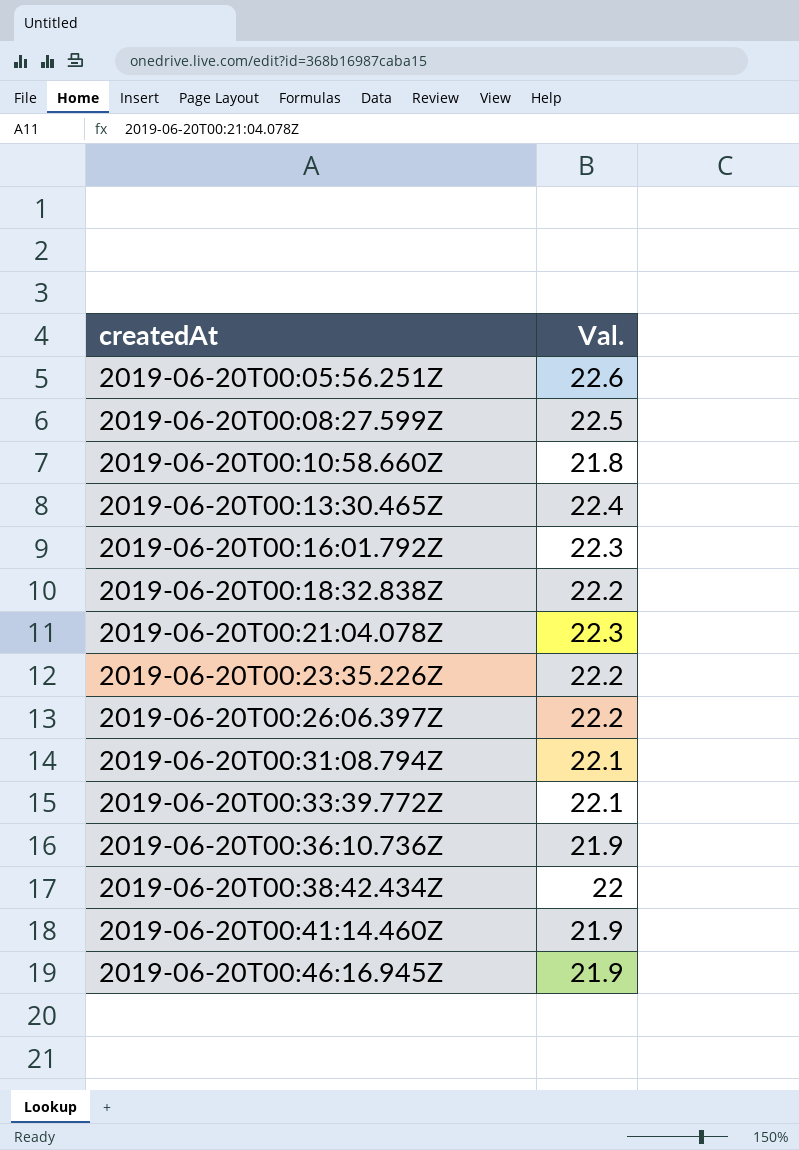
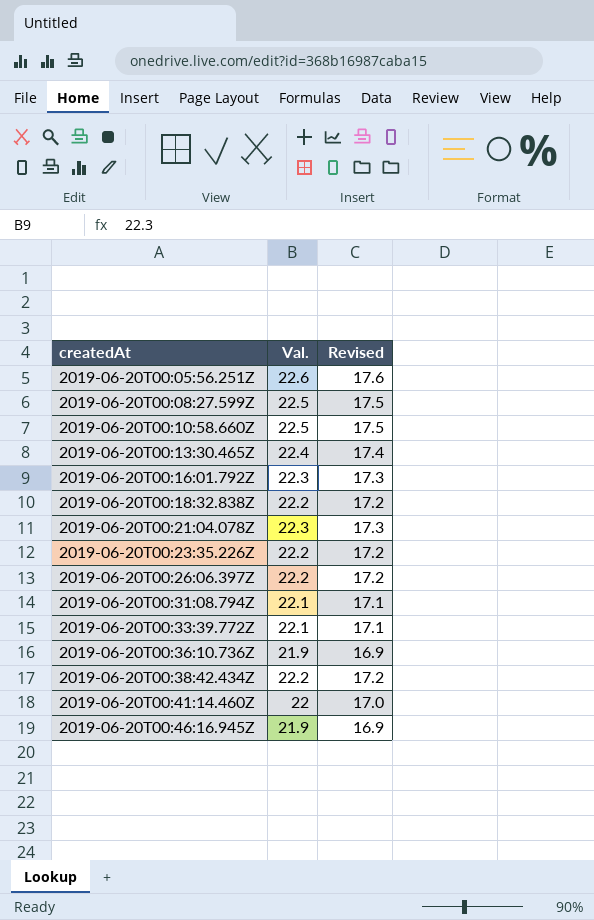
column Revised | formula: none -> [Val.] - 5
2019-06-20T00:10:58.660Z | Val.: 21.8 -> 22.5
2019-06-20T00:38:42.434Z | Val.: 22 -> 22.2
2019-06-20T00:41:14.460Z | Val.: 21.9 -> 22

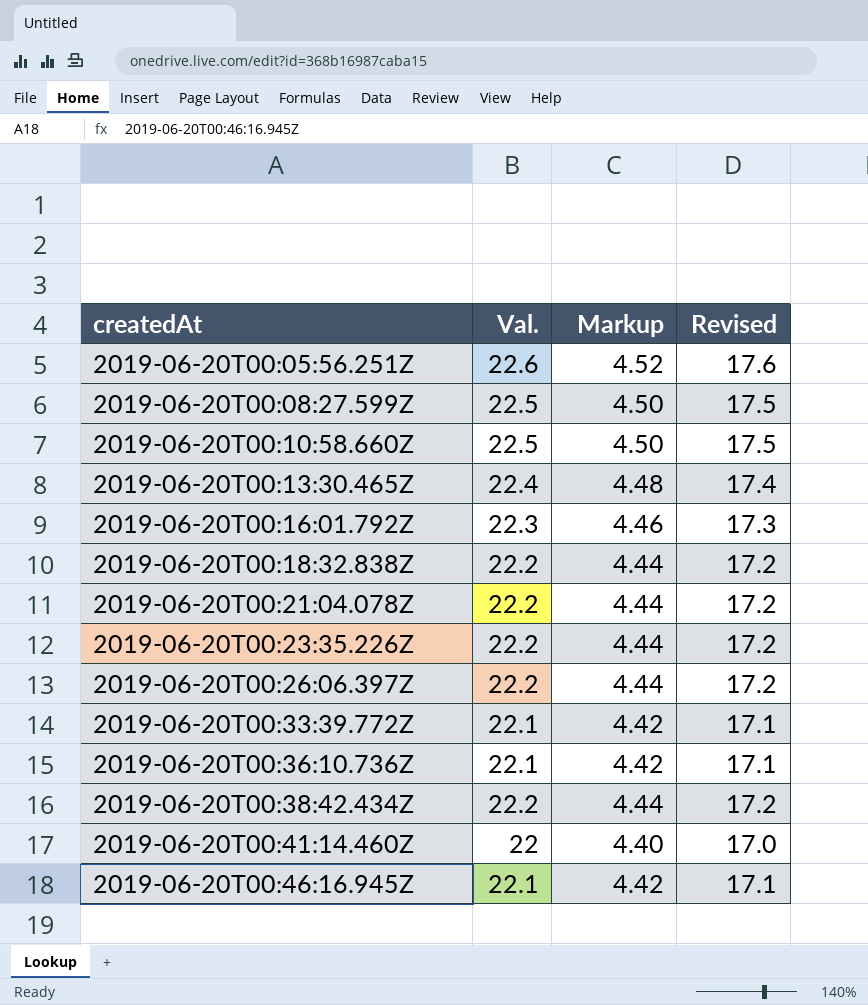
column Markup | formula: none -> [Val.] * 0.2
row 2019-06-20T00:31:08.794Z: 22.1 | 17.1 -> none
2019-06-20T00:21:04.078Z | Val.: 22.3 -> 22.2
2019-06-20T00:21:04.078Z | Revised: 17.3 -> 17.2
2019-06-20T00:36:10.736Z | Val.: 21.9 -> 22.1
2019-06-20T00:36:10.736Z | Revised: 16.9 -> 17.1
2019-06-20T00:46:16.945Z | Val.: 21.9 -> 22.1
2019-06-20T00:46:16.945Z | Revised: 16.9 -> 17.1

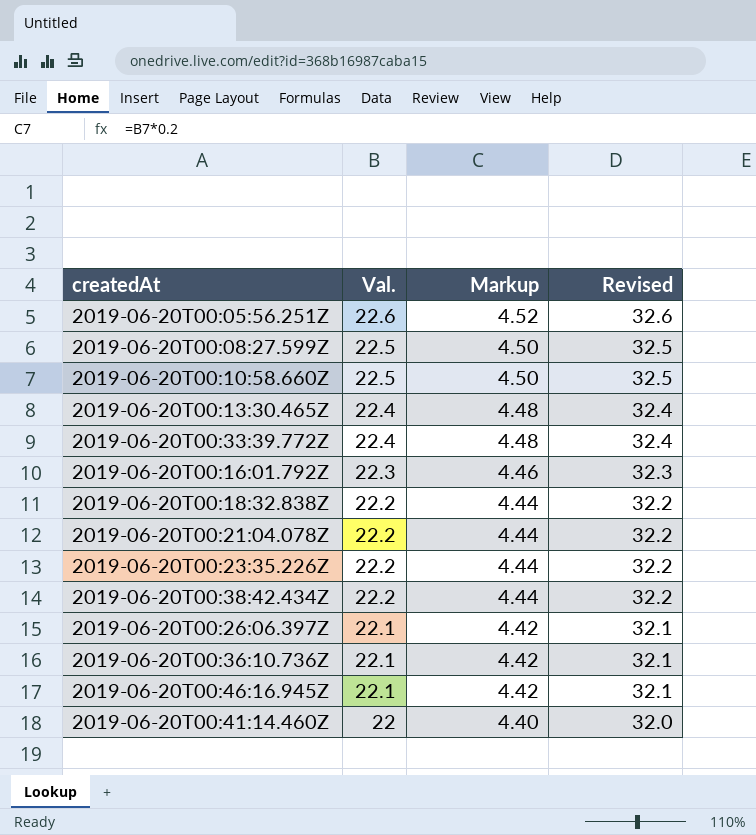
row order: createdAt ascending -> Val. descending
column Revised | formula: [Val.] - 5 -> [Val.] + 10
2019-06-20T00:33:39.772Z | Val.: 22.1 -> 22.4
2019-06-20T00:33:39.772Z | Markup: 4.42 -> 4.48
2019-06-20T00:26:06.397Z | Val.: 22.2 -> 22.1
2019-06-20T00:26:06.397Z | Markup: 4.44 -> 4.42

